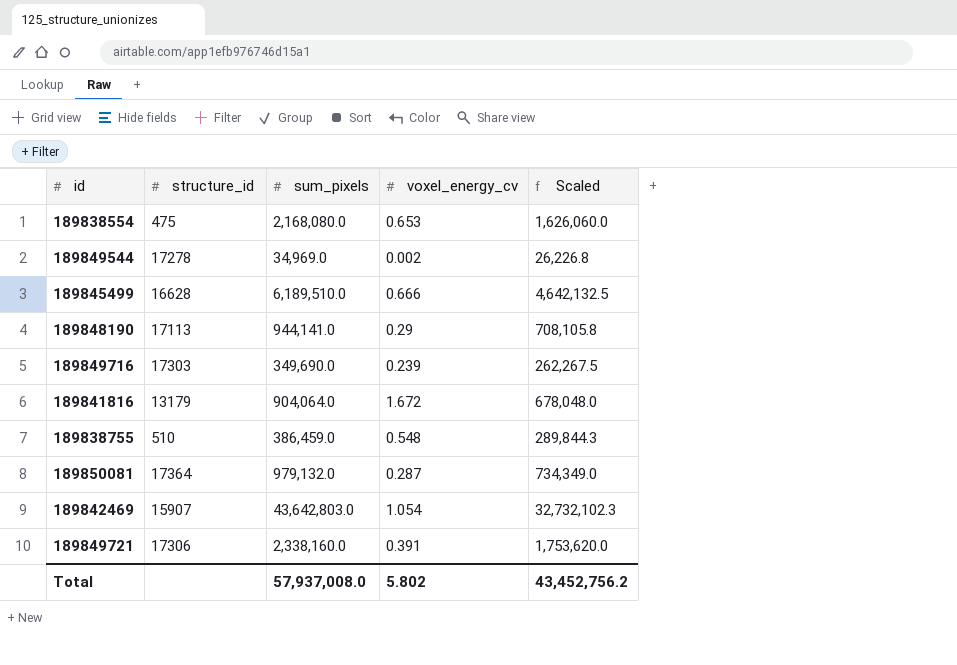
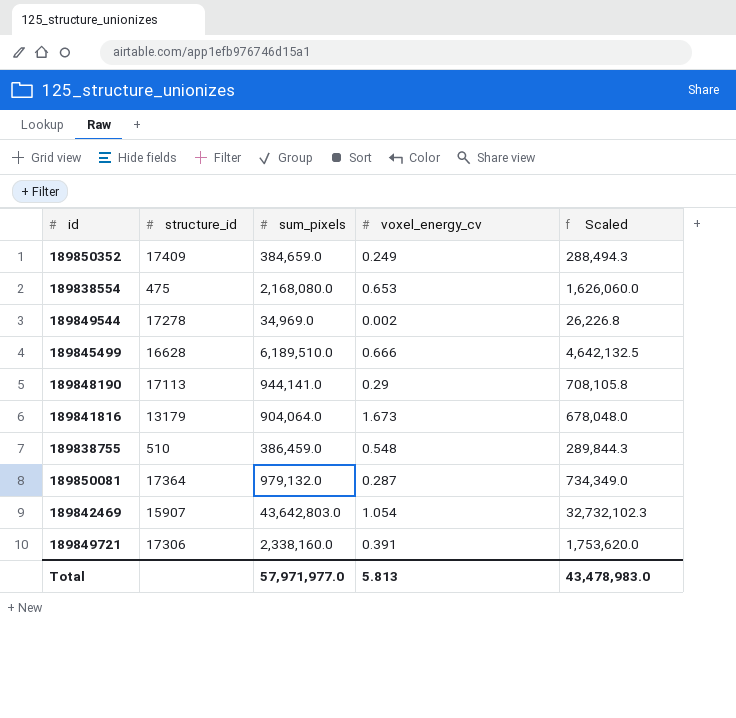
row 189849716: 17303 | 349,690.0 | 0.239 | 262,267.5 -> none
row 189850352: none -> 17409 | 384,659.0 | 0.249 | 288,494.3
189841816 | voxel_energy_cv: 1.672 -> 1.673
Total | sum_pixels: 57,937,008.0 -> 57,971,977.0
Total | voxel_energy_cv: 5.802 -> 5.813
Total | Scaled: 43,452,756.2 -> 43,478,983.0

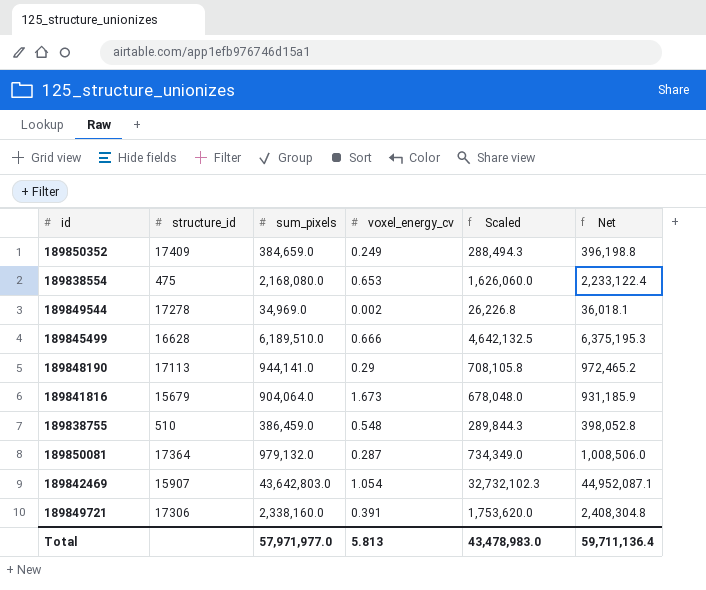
column Net | formula: none -> [sum_pixels] * 1.03
189841816 | structure_id: 13179 -> 15679

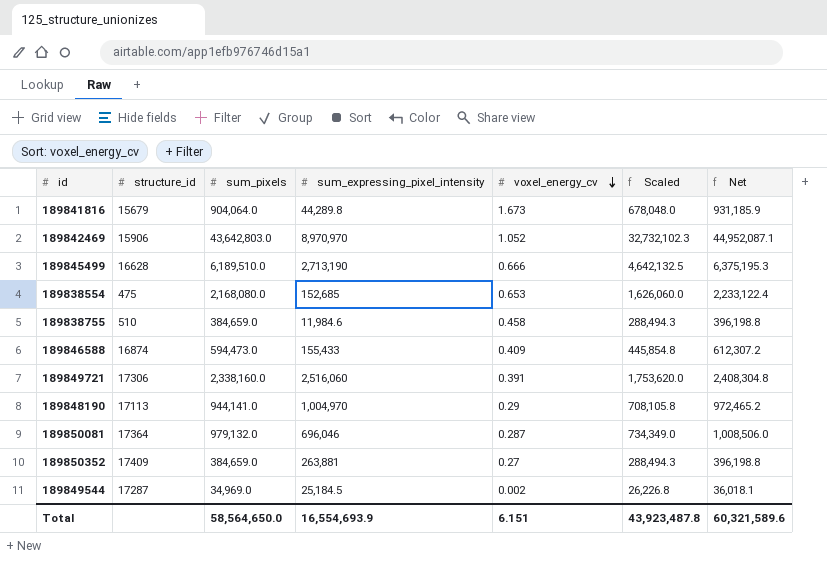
row order: none -> voxel_energy_cv descending
column sum_expressing_pixel_intensity | position: none -> 4
189842469 | structure_id: 15907 -> 15906
189842469 | voxel_energy_cv: 1.054 -> 1.052
189838755 | sum_pixels: 386,459.0 -> 384,659.0
189838755 | voxel_energy_cv: 0.548 -> 0.458
189838755 | Scaled: 289,844.3 -> 288,494.3
189838755 | Net: 398,052.8 -> 396,198.8
row 189846588: none -> 16874 | 594,473.0 | 155,433 | 0.409 | 445,854.8 | 612,307.2
189850352 | voxel_energy_cv: 0.249 -> 0.27
189849544 | structure_id: 17278 -> 17287
Total | sum_pixels: 57,971,977.0 -> 58,564,650.0
Total | voxel_energy_cv: 5.813 -> 6.151
Total | Scaled: 43,478,983.0 -> 43,923,487.8
Total | Net: 59,711,136.4 -> 60,321,589.6

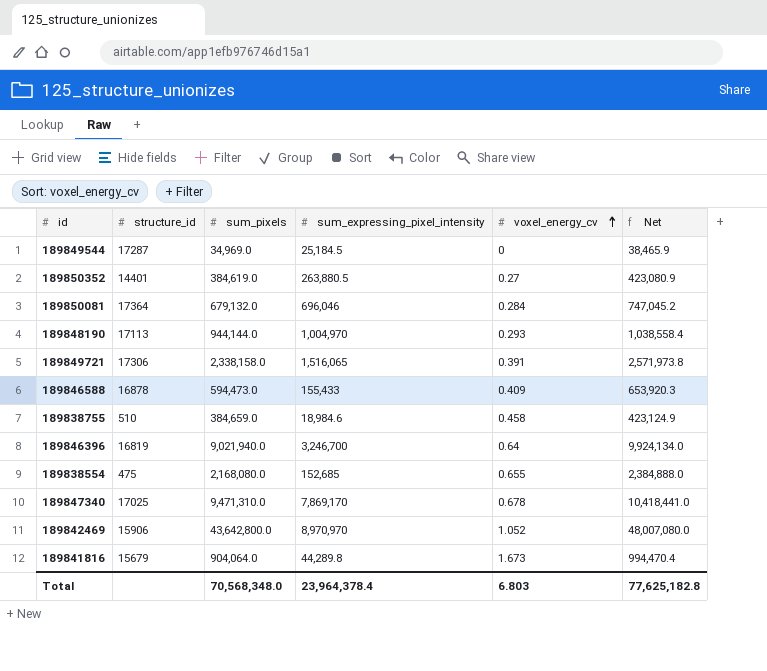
row order: voxel_energy_cv descending -> voxel_energy_cv ascending
column Scaled | formula: [sum_pixels] * 0.75 -> none
column Net | formula: [sum_pixels] * 1.03 -> [sum_pixels] * 1.1
row 189845499: 16628 | 6,189,510.0 | 2,713,190 | 0.666 | 4,642,132.5 | 6,375,195.3 -> none
189849544 | voxel_energy_cv: 0.002 -> 0
189850352 | structure_id: 17409 -> 14401
189850352 | sum_pixels: 384,659.0 -> 384,619.0
189850352 | sum_expressing_pixel_intensity: 263,881 -> 263,880.5
189850081 | sum_pixels: 979,132.0 -> 679,132.0
189850081 | voxel_energy_cv: 0.287 -> 0.284
189848190 | sum_pixels: 944,141.0 -> 944,144.0
189848190 | voxel_energy_cv: 0.29 -> 0.293
189849721 | sum_pixels: 2,338,160.0 -> 2,338,158.0
189849721 | sum_expressing_pixel_intensity: 2,516,060 -> 1,516,065
189846588 | structure_id: 16874 -> 16878
189838755 | sum_expressing_pixel_intensity: 11,984.6 -> 18,984.6
row 189846396: none -> 16819 | 9,021,940.0 | 3,246,700 | 0.64 | 9,924,134.0
189838554 | voxel_energy_cv: 0.653 -> 0.655
row 189847340: none -> 17025 | 9,471,310.0 | 7,869,170 | 0.678 | 10,418,441.0
189842469 | sum_pixels: 43,642,803.0 -> 43,642,800.0
Total | sum_pixels: 58,564,650.0 -> 70,568,348.0
Total | sum_expressing_pixel_intensity: 16,554,693.9 -> 23,964,378.4
Total | voxel_energy_cv: 6.151 -> 6.803
Total | Net: 60,321,589.6 -> 77,625,182.8

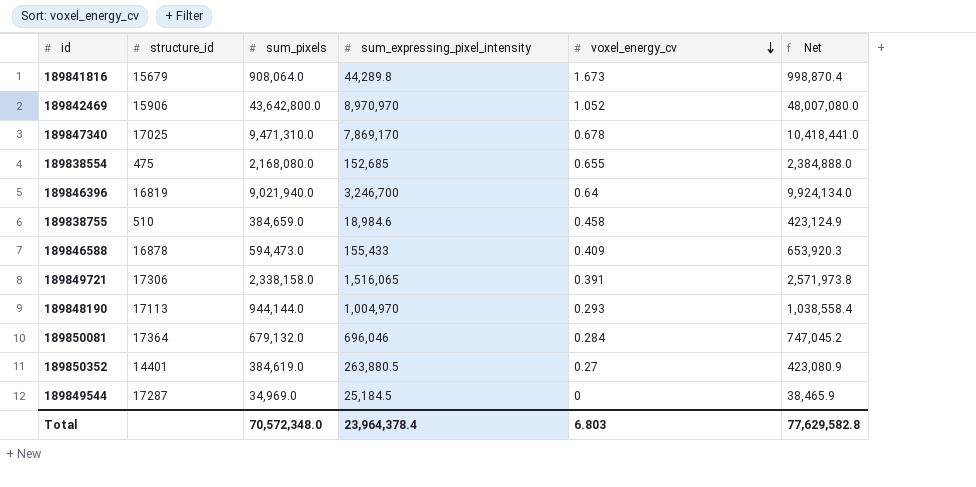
row order: voxel_energy_cv ascending -> voxel_energy_cv descending
189841816 | sum_pixels: 904,064.0 -> 908,064.0
189841816 | Net: 994,470.4 -> 998,870.4
Total | sum_pixels: 70,568,348.0 -> 70,572,348.0
Total | Net: 77,625,182.8 -> 77,629,582.8

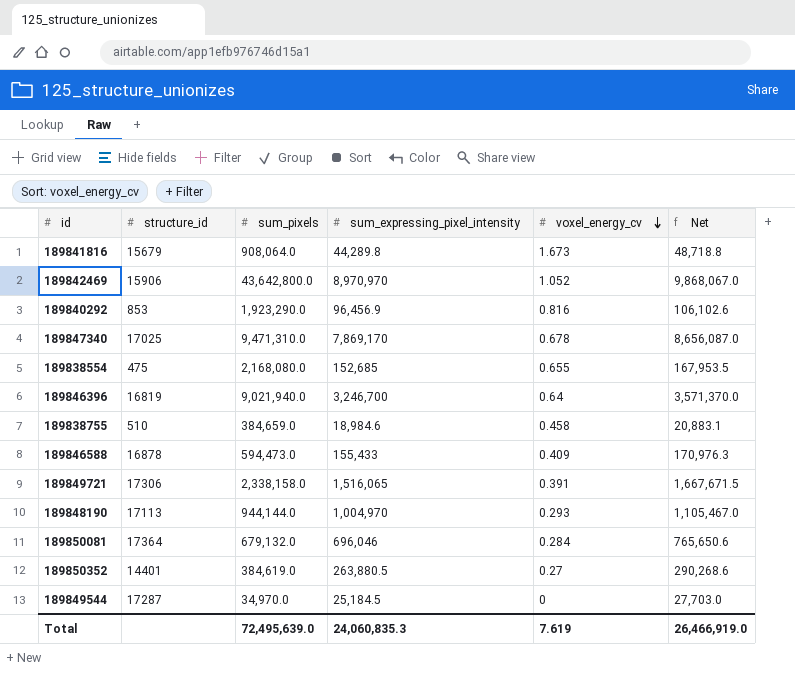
column Net | formula: [sum_pixels] * 1.1 -> [sum_expressing_pixel_intensity] * 1.1
row 189840292: none -> 853 | 1,923,290.0 | 96,456.9 | 0.816 | 106,102.6
189849544 | sum_pixels: 34,969.0 -> 34,970.0
Total | sum_pixels: 70,572,348.0 -> 72,495,639.0
Total | sum_expressing_pixel_intensity: 23,964,378.4 -> 24,060,835.3
Total | voxel_energy_cv: 6.803 -> 7.619
Total | Net: 77,629,582.8 -> 26,466,919.0

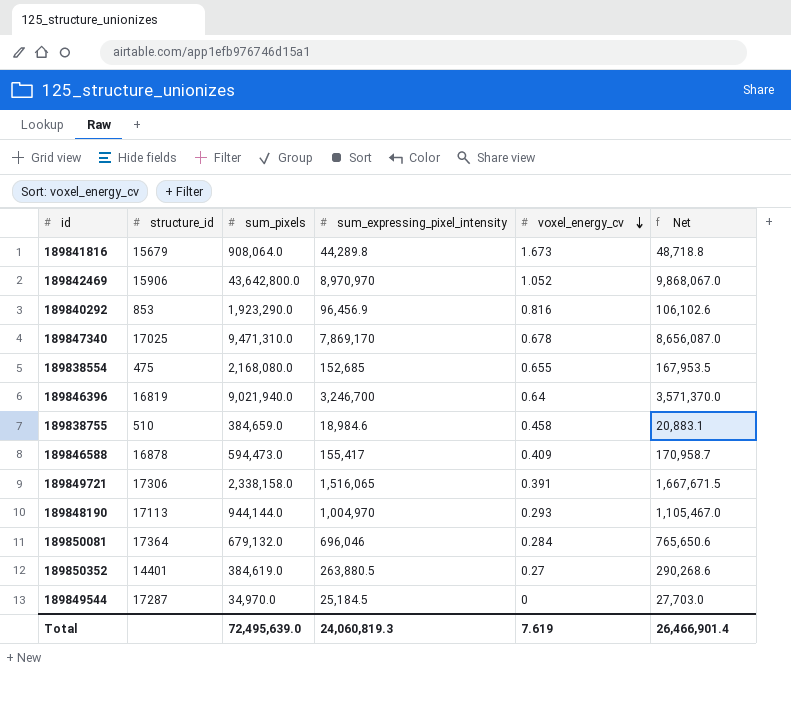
189846588 | sum_expressing_pixel_intensity: 155,433 -> 155,417
189846588 | Net: 170,976.3 -> 170,958.7
Total | sum_expressing_pixel_intensity: 24,060,835.3 -> 24,060,819.3
Total | Net: 26,466,919.0 -> 26,466,901.4

